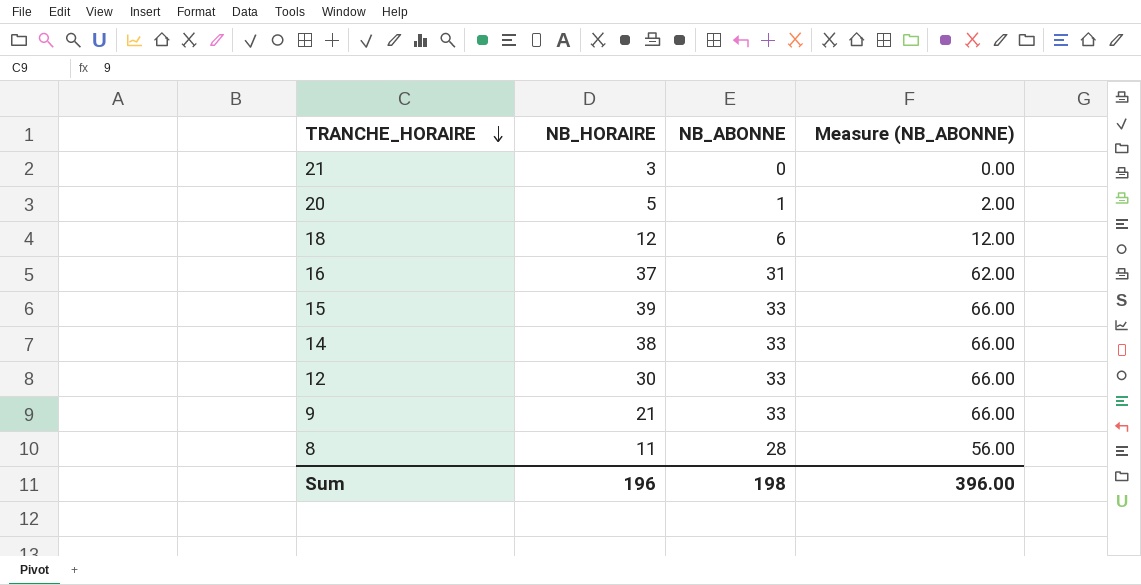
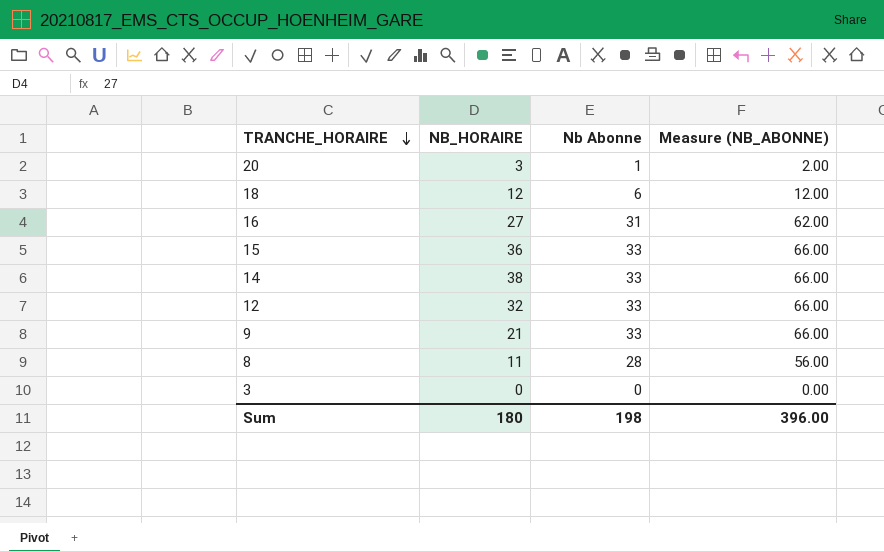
column name: NB_ABONNE -> Nb Abonne
row 21: 3 | 0 | 0.00 -> none
20 | NB_HORAIRE: 5 -> 3
16 | NB_HORAIRE: 37 -> 27
15 | NB_HORAIRE: 39 -> 36
12 | NB_HORAIRE: 30 -> 32
row 3: none -> 0 | 0 | 0.00
Sum | NB_HORAIRE: 196 -> 180

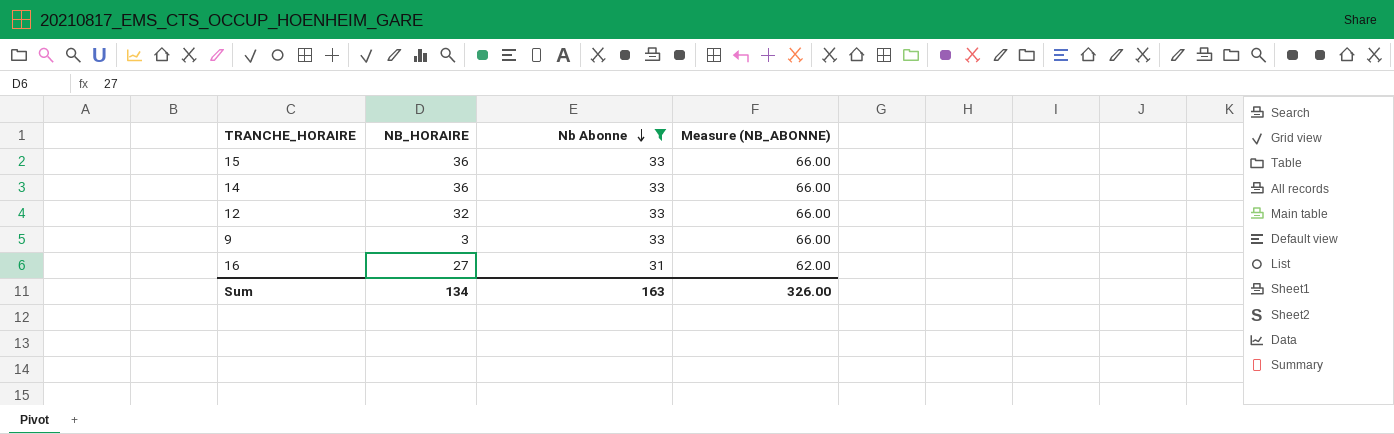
filter: none -> Nb Abonne >= 31
row order: TRANCHE_HORAIRE descending -> Nb Abonne descending
14 | NB_HORAIRE: 38 -> 36
9 | NB_HORAIRE: 21 -> 3
Sum | NB_HORAIRE: 180 -> 134
Sum | Nb Abonne: 198 -> 163
Sum | Measure (NB_ABONNE): 396.00 -> 326.00

